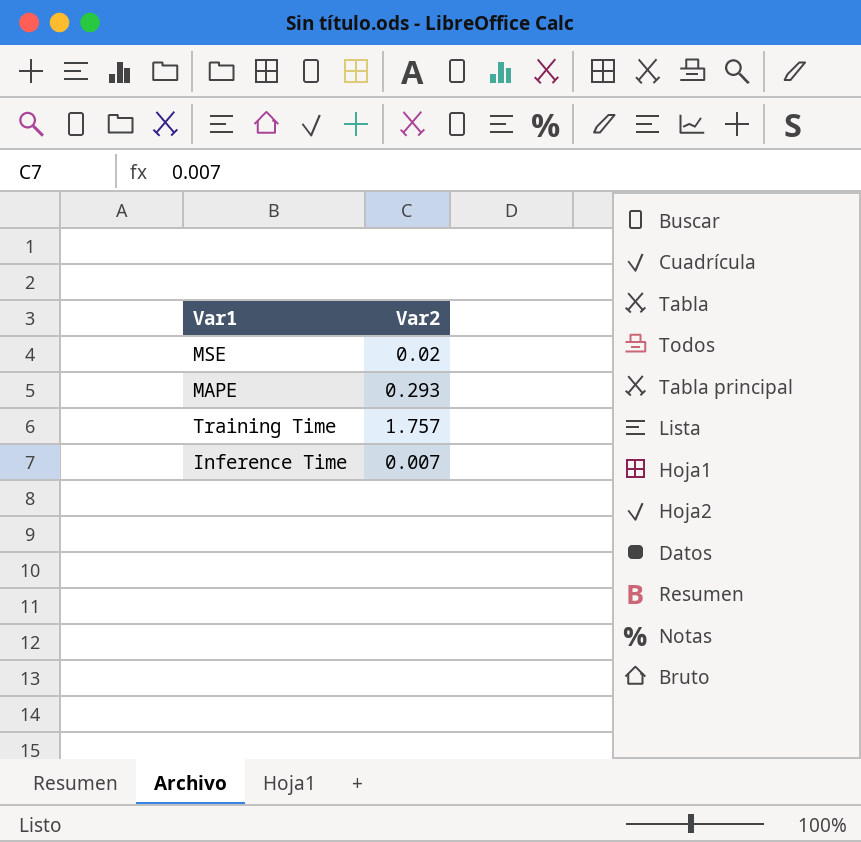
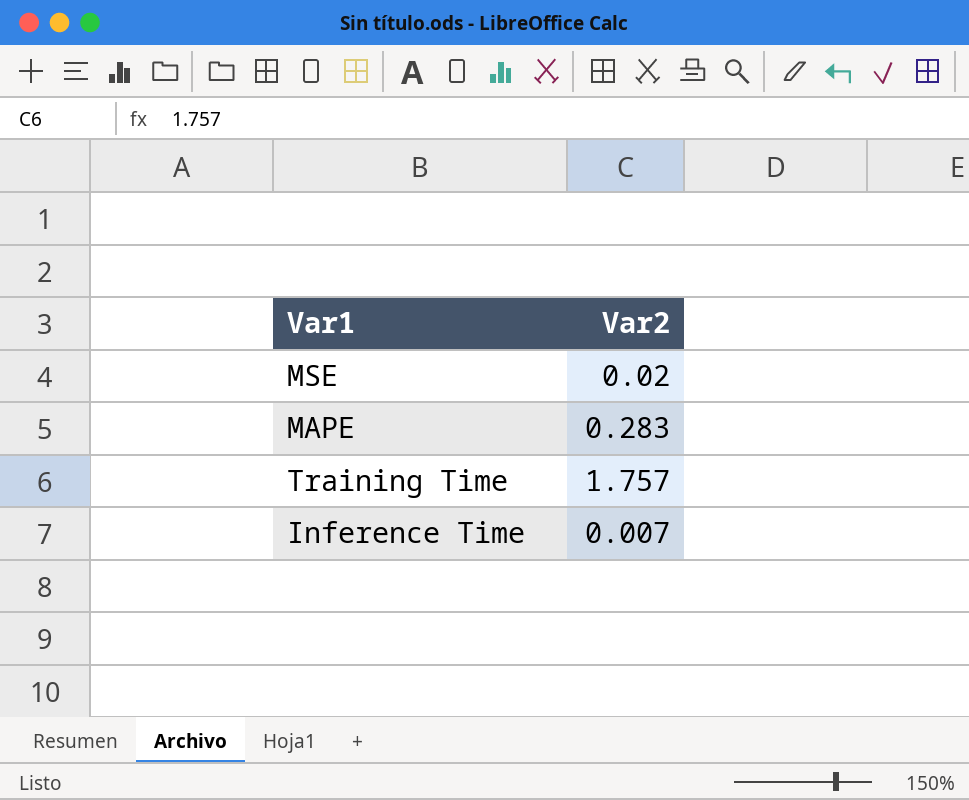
MAPE | Var2: 0.293 -> 0.283

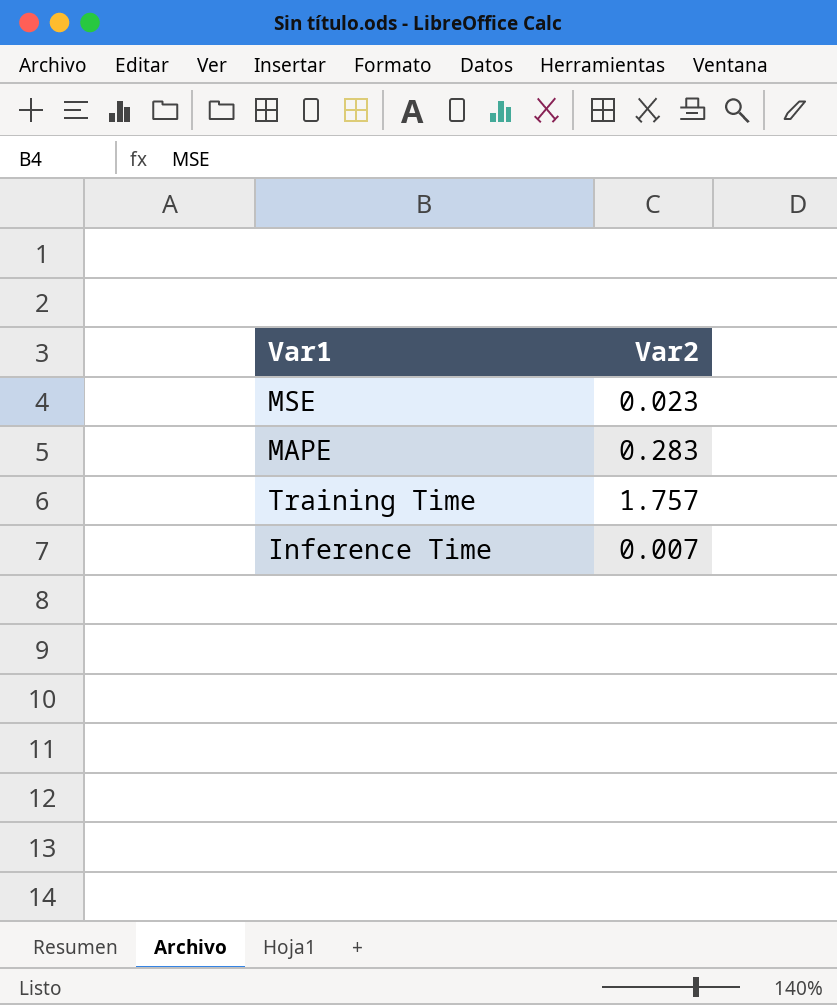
MSE | Var2: 0.02 -> 0.023

